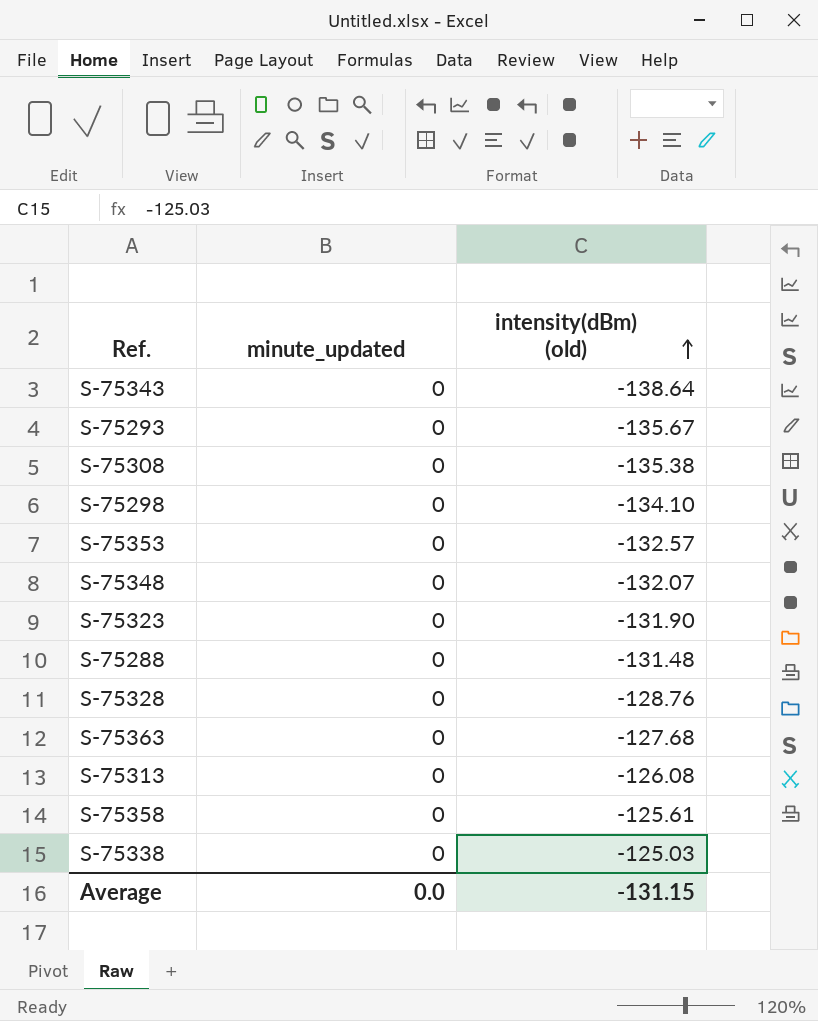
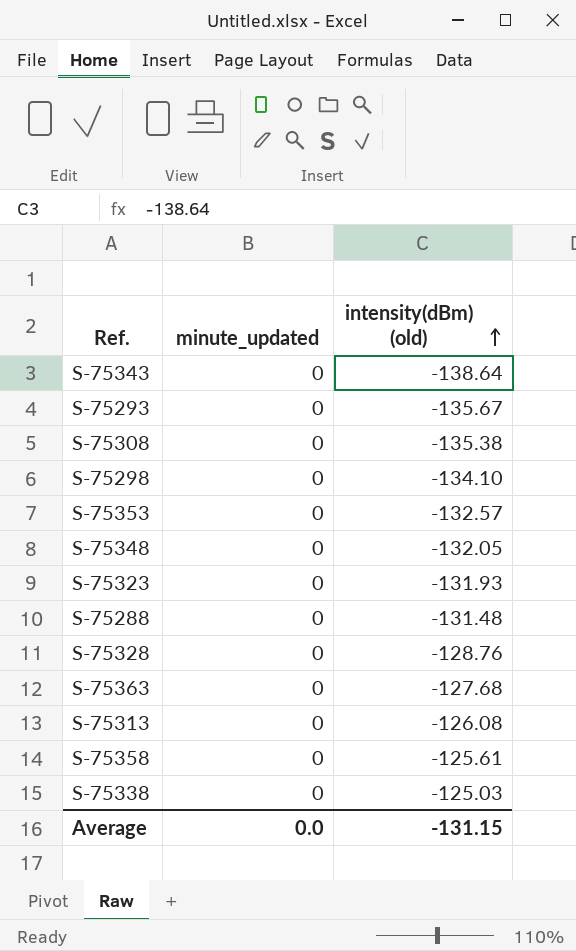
S-75348 | intensity(dBm) (old): -132.07 -> -132.05
S-75323 | intensity(dBm) (old): -131.90 -> -131.93

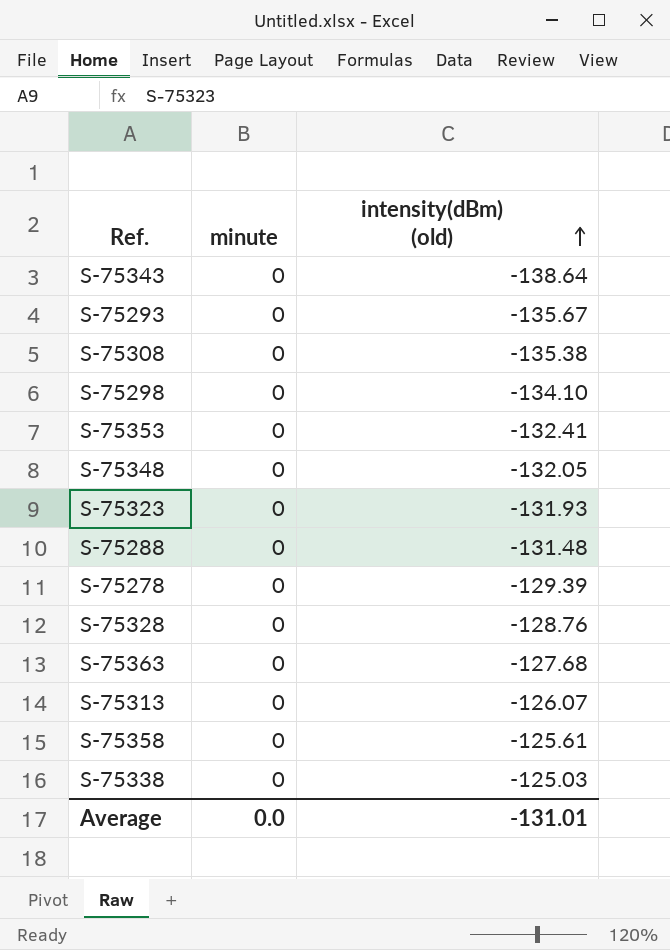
column name: minute_updated -> minute
S-75353 | intensity(dBm) (old): -132.57 -> -132.41
row S-75278: none -> 0 | -129.39
S-75313 | intensity(dBm) (old): -126.08 -> -126.07
Average | intensity(dBm) (old): -131.15 -> -131.01

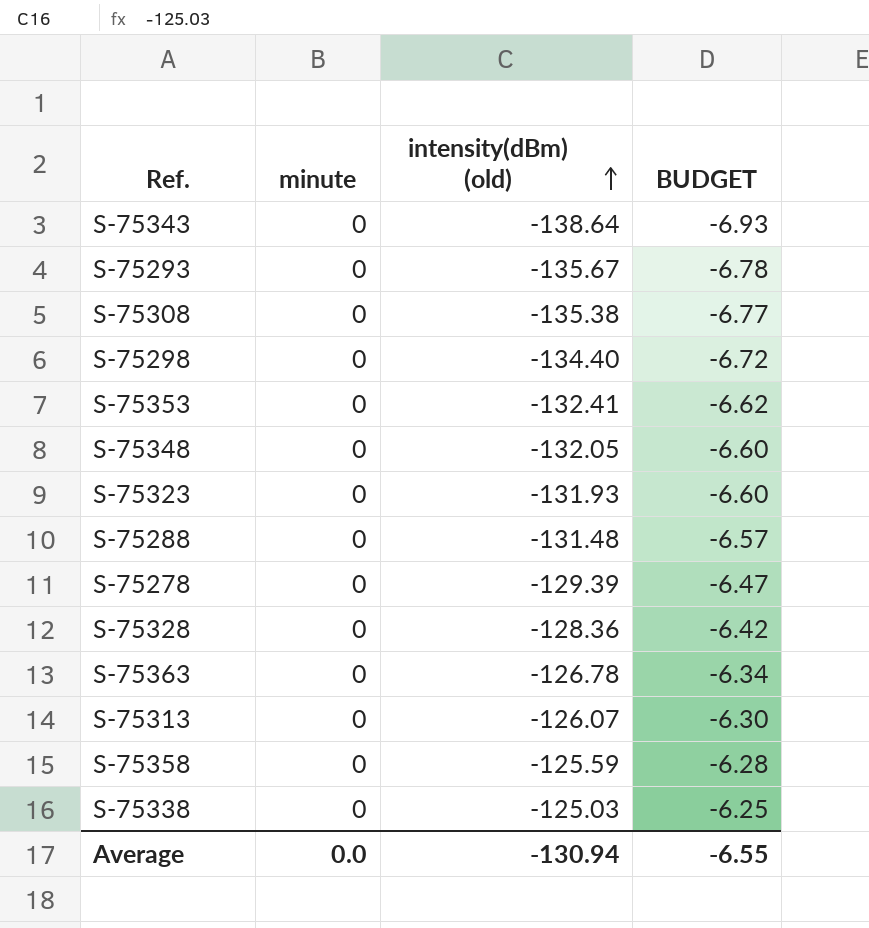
column BUDGET | formula: none -> [intensity(dBm) (old)] * 0.05
S-75298 | intensity(dBm) (old): -134.10 -> -134.40
S-75328 | intensity(dBm) (old): -128.76 -> -128.36
S-75363 | intensity(dBm) (old): -127.68 -> -126.78
S-75358 | intensity(dBm) (old): -125.61 -> -125.59
Average | intensity(dBm) (old): -131.01 -> -130.94

